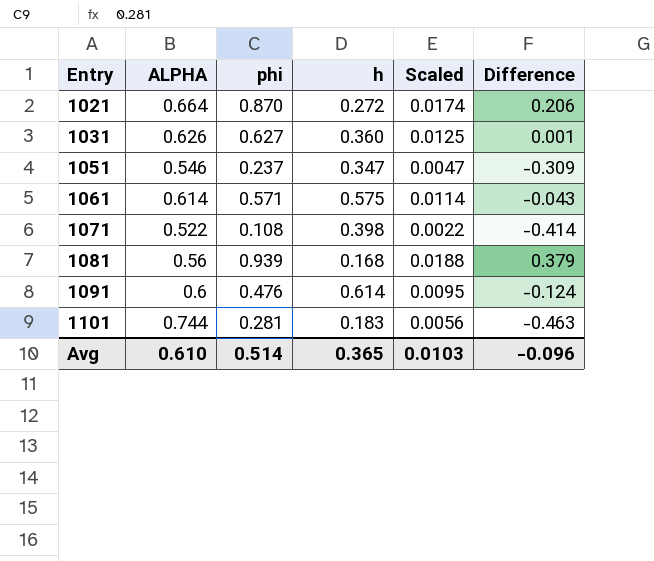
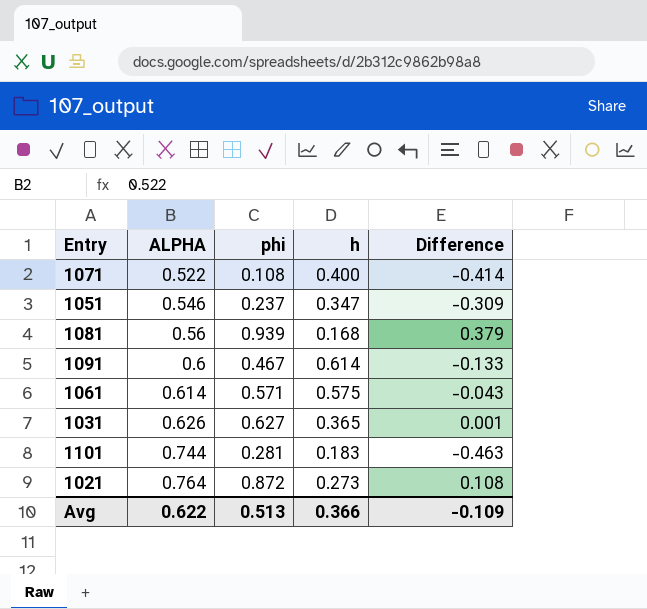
row order: Entry ascending -> ALPHA ascending
column Scaled | formula: [phi] * 0.02 -> none
1071 | h: 0.398 -> 0.400
1091 | phi: 0.476 -> 0.467
1091 | Difference: -0.124 -> -0.133
1031 | h: 0.360 -> 0.365
1021 | ALPHA: 0.664 -> 0.764
1021 | phi: 0.870 -> 0.872
1021 | h: 0.272 -> 0.273
1021 | Difference: 0.206 -> 0.108
Avg | ALPHA: 0.610 -> 0.622
Avg | phi: 0.514 -> 0.513
Avg | h: 0.365 -> 0.366
Avg | Difference: -0.096 -> -0.109

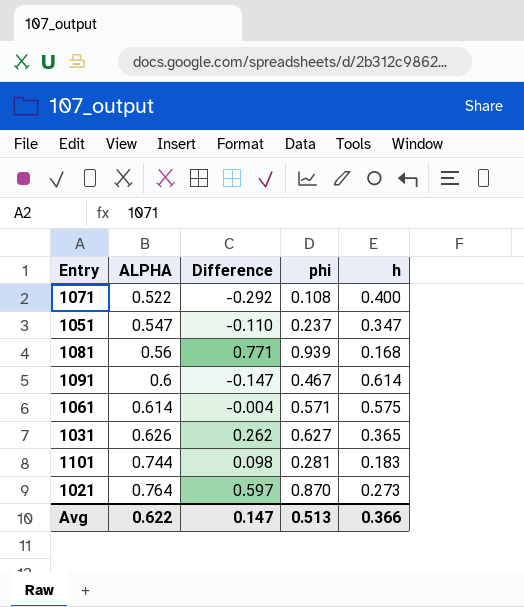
column Difference | formula: [phi] - [ALPHA] -> [phi] - [h]
column Difference | position: 5 -> 3
1051 | ALPHA: 0.546 -> 0.547
1021 | phi: 0.872 -> 0.870
Avg | Difference: -0.109 -> 0.147

